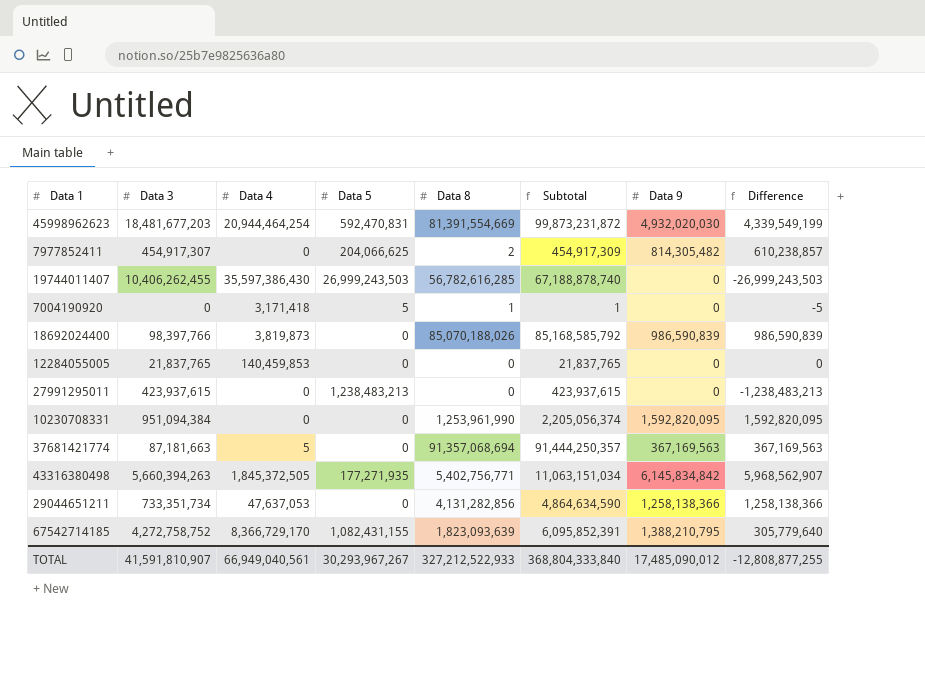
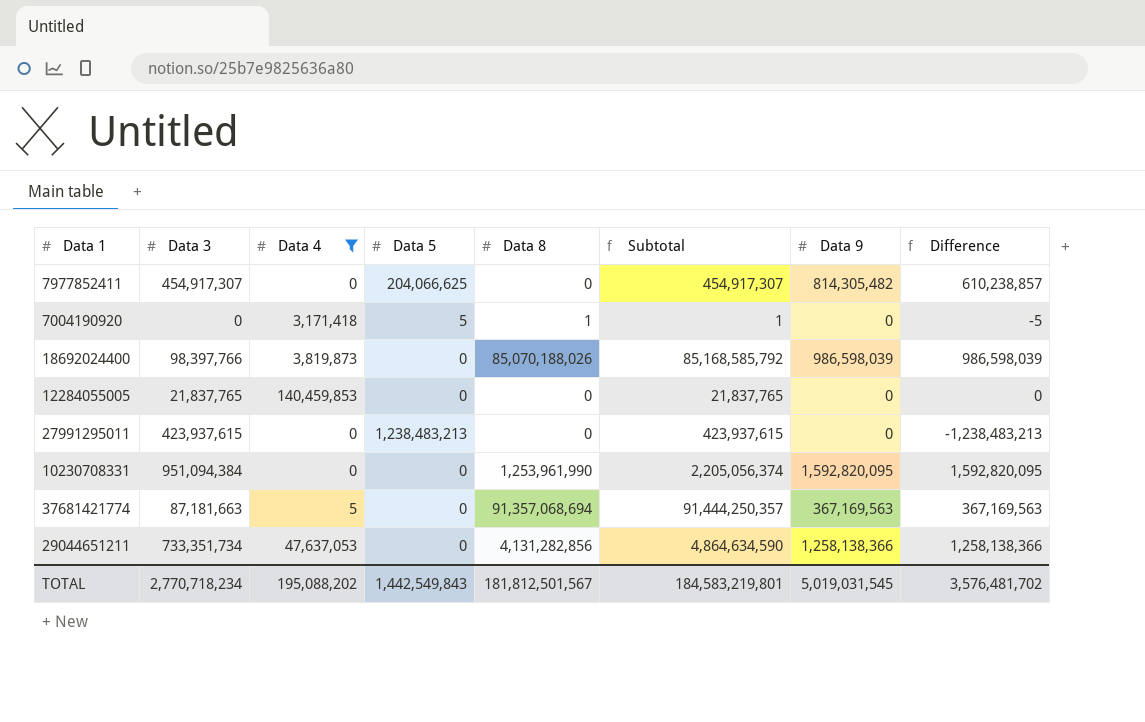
filter: none -> Data 4 <= 140,459,853
7977852411 | Data 8: 2 -> 0
7977852411 | Subtotal: 454,917,309 -> 454,917,307
18692024400 | Data 9: 986,590,839 -> 986,598,039
18692024400 | Difference: 986,590,839 -> 986,598,039
TOTAL | Data 3: 41,591,810,907 -> 2,770,718,234
TOTAL | Data 4: 66,949,040,561 -> 195,088,202
TOTAL | Data 5: 30,293,967,267 -> 1,442,549,843
TOTAL | Data 8: 327,212,522,933 -> 181,812,501,567
TOTAL | Subtotal: 368,804,333,840 -> 184,583,219,801
TOTAL | Data 9: 17,485,090,012 -> 5,019,031,545
TOTAL | Difference: -12,808,877,255 -> 3,576,481,702

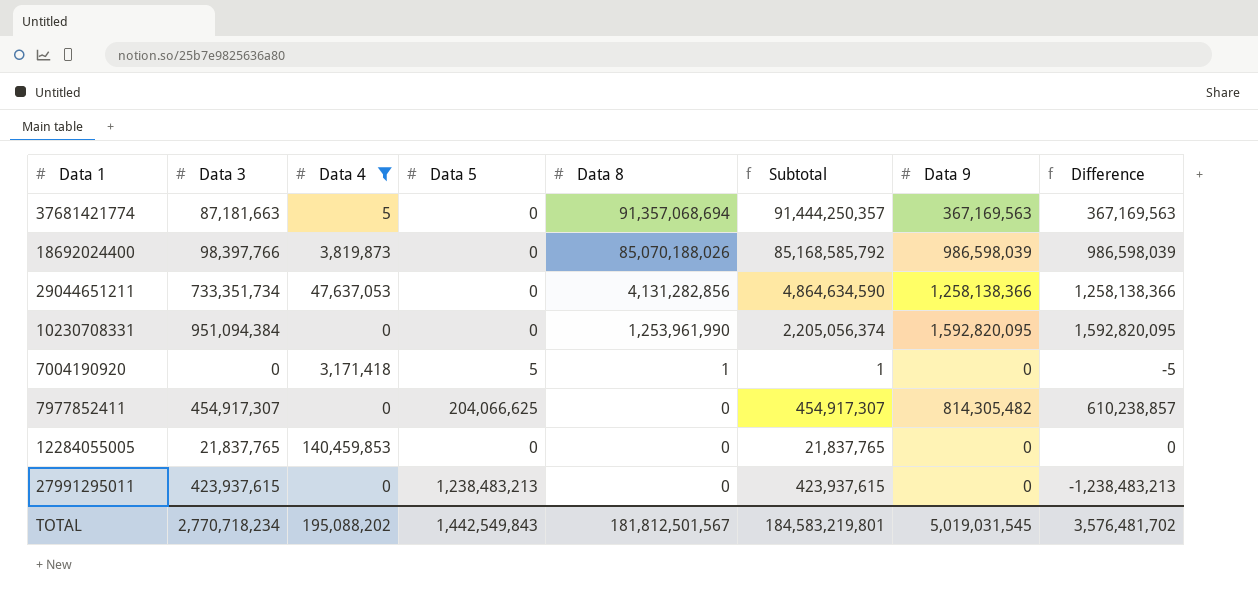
row order: none -> Data 8 descending

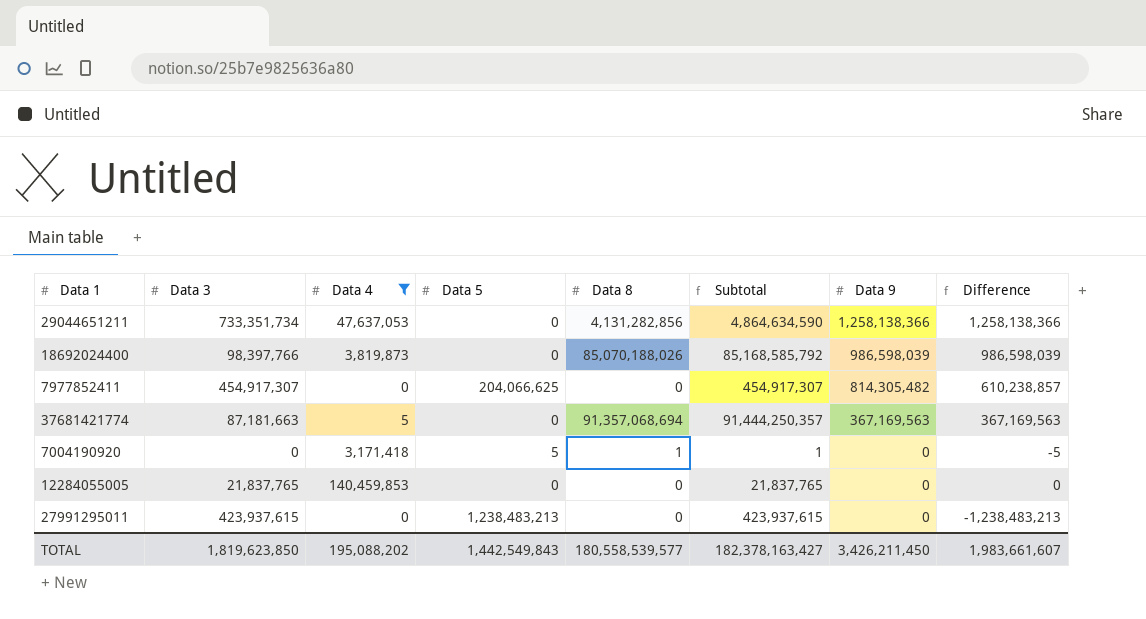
row order: Data 8 descending -> Data 9 descending
row 10230708331: 951,094,384 | 0 | 0 | 1,253,961,990 | 2,205,056,374 | 1,592,820,095 | 1,592,820,095 -> none
TOTAL | Data 3: 2,770,718,234 -> 1,819,623,850
TOTAL | Data 8: 181,812,501,567 -> 180,558,539,577
TOTAL | Subtotal: 184,583,219,801 -> 182,378,163,427
TOTAL | Data 9: 5,019,031,545 -> 3,426,211,450
TOTAL | Difference: 3,576,481,702 -> 1,983,661,607

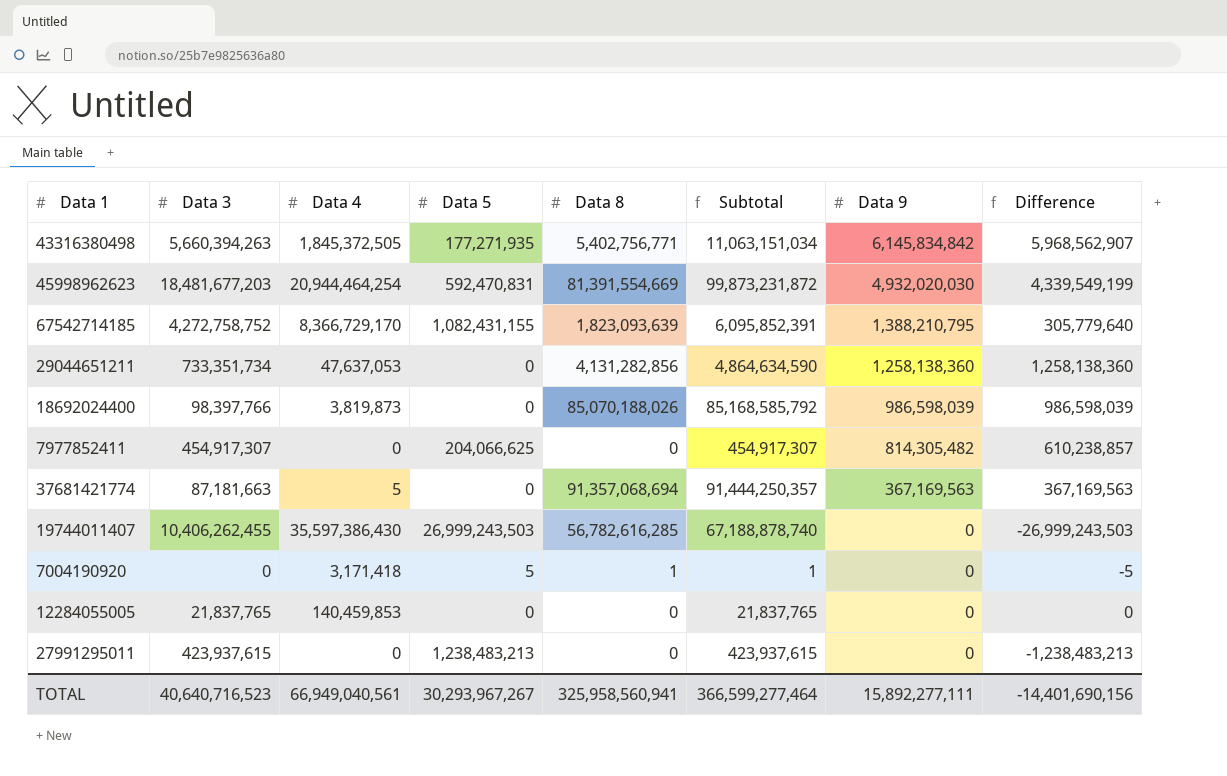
filter: Data 4 <= 140,459,853 -> none
29044651211 | Data 9: 1,258,138,366 -> 1,258,138,360
29044651211 | Difference: 1,258,138,366 -> 1,258,138,360
TOTAL | Data 3: 1,819,623,850 -> 40,640,716,523
TOTAL | Data 4: 195,088,202 -> 66,949,040,561
TOTAL | Data 5: 1,442,549,843 -> 30,293,967,267
TOTAL | Data 8: 180,558,539,577 -> 325,958,560,941
TOTAL | Subtotal: 182,378,163,427 -> 366,599,277,464
TOTAL | Data 9: 3,426,211,450 -> 15,892,277,111
TOTAL | Difference: 1,983,661,607 -> -14,401,690,156

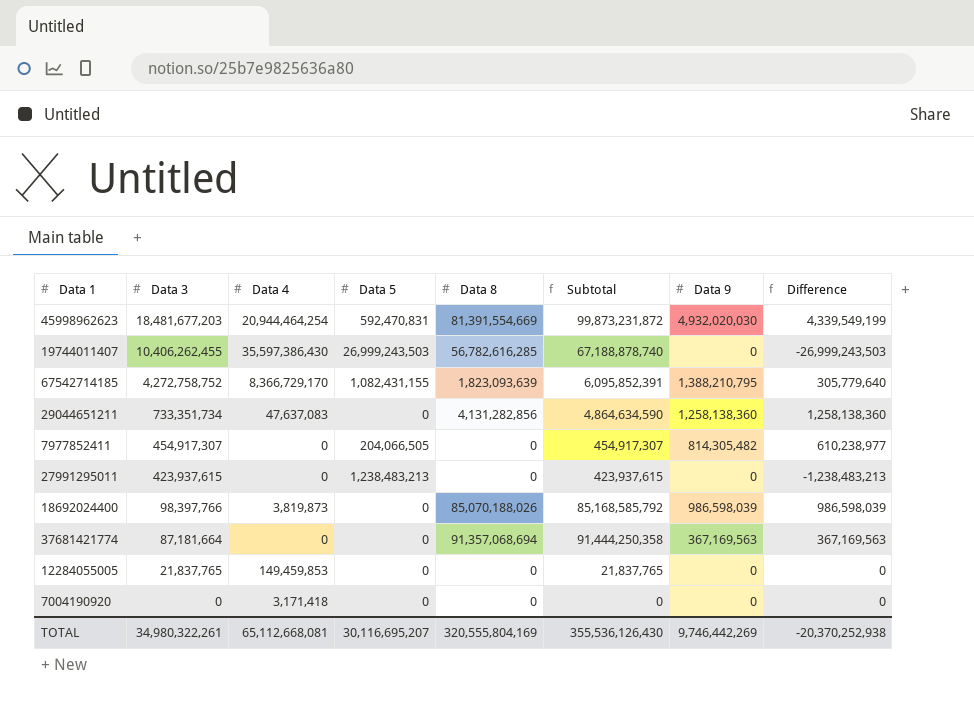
row order: Data 9 descending -> Data 3 descending
row 43316380498: 5,660,394,263 | 1,845,372,505 | 177,271,935 | 5,402,756,771 | 11,063,151,034 | 6,145,834,842 | 5,968,562,907 -> none
29044651211 | Data 4: 47,637,053 -> 47,637,083
7977852411 | Data 5: 204,066,625 -> 204,066,505
7977852411 | Difference: 610,238,857 -> 610,238,977
37681421774 | Data 3: 87,181,663 -> 87,181,664
37681421774 | Data 4: 5 -> 0
37681421774 | Subtotal: 91,444,250,357 -> 91,444,250,358
12284055005 | Data 4: 140,459,853 -> 149,459,853
7004190920 | Data 5: 5 -> 0
7004190920 | Data 8: 1 -> 0
7004190920 | Subtotal: 1 -> 0
7004190920 | Difference: -5 -> 0
TOTAL | Data 3: 40,640,716,523 -> 34,980,322,261
TOTAL | Data 4: 66,949,040,561 -> 65,112,668,081
TOTAL | Data 5: 30,293,967,267 -> 30,116,695,207
TOTAL | Data 8: 325,958,560,941 -> 320,555,804,169
TOTAL | Subtotal: 366,599,277,464 -> 355,536,126,430
TOTAL | Data 9: 15,892,277,111 -> 9,746,442,269
TOTAL | Difference: -14,401,690,156 -> -20,370,252,938

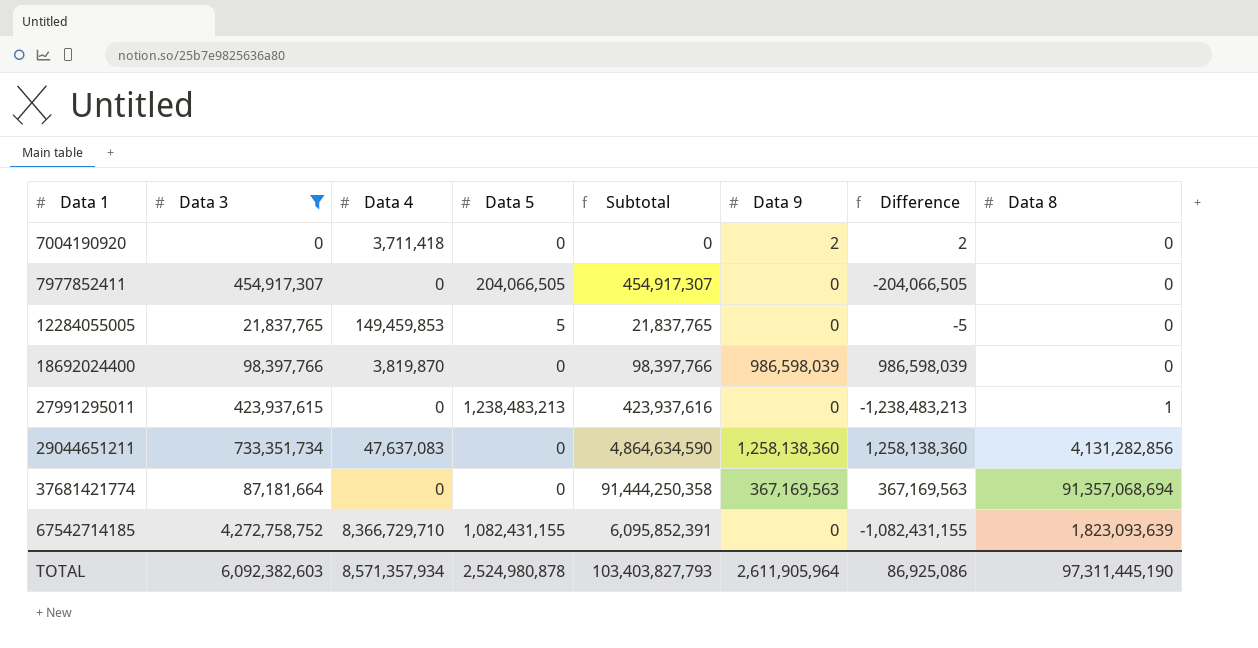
filter: none -> Data 3 <= 4,272,758,752
row order: Data 3 descending -> Data 1 ascending
column Data 8 | position: 5 -> 8
7004190920 | Data 4: 3,171,418 -> 3,711,418
7004190920 | Data 9: 0 -> 2
7004190920 | Difference: 0 -> 2
7977852411 | Data 9: 814,305,482 -> 0
7977852411 | Difference: 610,238,977 -> -204,066,505
12284055005 | Data 5: 0 -> 5
12284055005 | Difference: 0 -> -5
18692024400 | Data 4: 3,819,873 -> 3,819,870
18692024400 | Subtotal: 85,168,585,792 -> 98,397,766
18692024400 | Data 8: 85,070,188,026 -> 0
27991295011 | Subtotal: 423,937,615 -> 423,937,616
27991295011 | Data 8: 0 -> 1
67542714185 | Data 4: 8,366,729,170 -> 8,366,729,710
67542714185 | Data 9: 1,388,210,795 -> 0
67542714185 | Difference: 305,779,640 -> -1,082,431,155
TOTAL | Data 3: 34,980,322,261 -> 6,092,382,603
TOTAL | Data 4: 65,112,668,081 -> 8,571,357,934
TOTAL | Data 5: 30,116,695,207 -> 2,524,980,878
TOTAL | Subtotal: 355,536,126,430 -> 103,403,827,793
TOTAL | Data 9: 9,746,442,269 -> 2,611,905,964
TOTAL | Difference: -20,370,252,938 -> 86,925,086
TOTAL | Data 8: 320,555,804,169 -> 97,311,445,190

